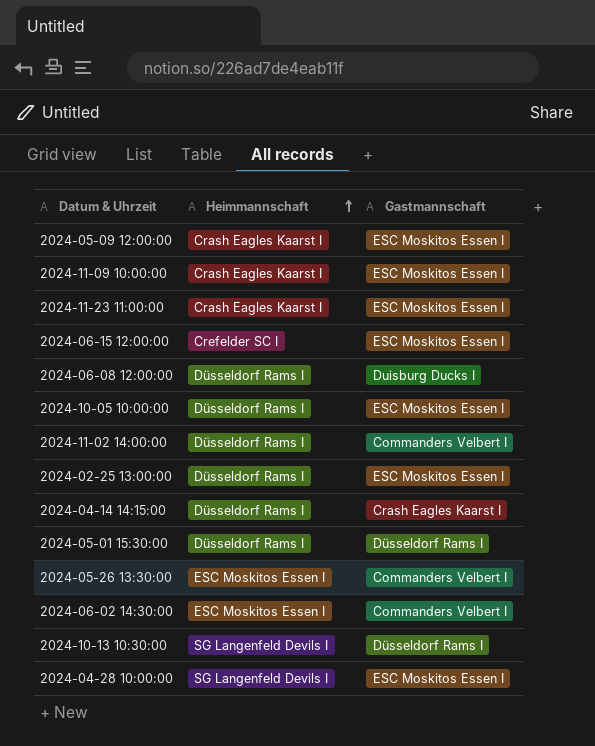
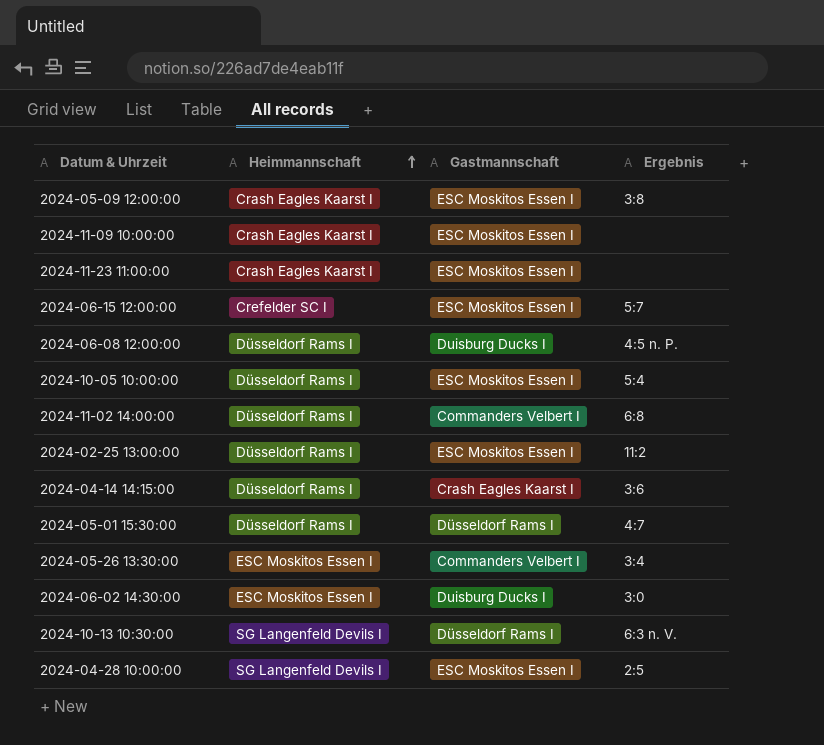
column Ergebnis | position: none -> 4
2024-06-02 14:30:00 | Gastmannschaft: Commanders Velbert I -> Duisburg Ducks I

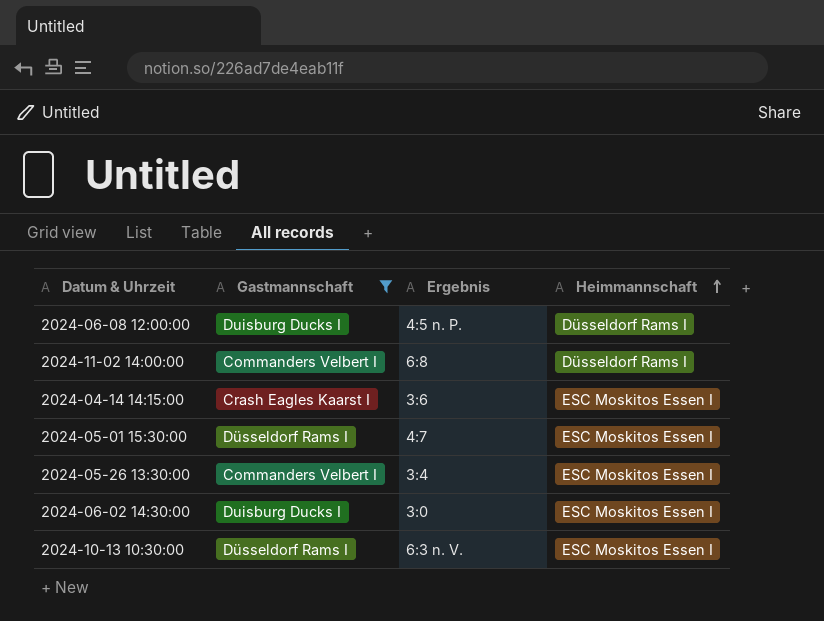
filter: none -> Gastmannschaft != ESC Moskitos Essen I
column Heimmannschaft | position: 2 -> 4
2024-04-14 14:15:00 | Heimmannschaft: Düsseldorf Rams I -> ESC Moskitos Essen I
2024-05-01 15:30:00 | Heimmannschaft: Düsseldorf Rams I -> ESC Moskitos Essen I
2024-10-13 10:30:00 | Heimmannschaft: SG Langenfeld Devils I -> ESC Moskitos Essen I

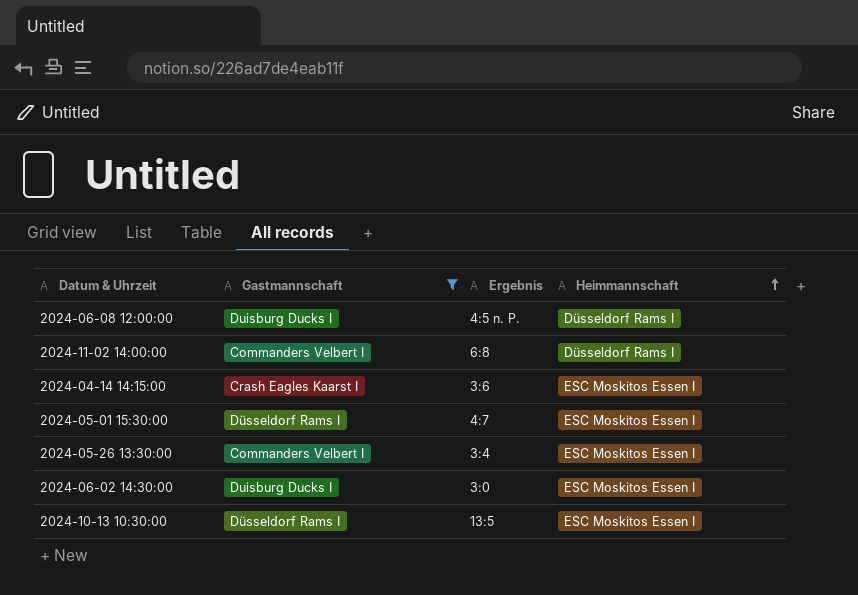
2024-10-13 10:30:00 | Ergebnis: 6:3 n. V. -> 13:5

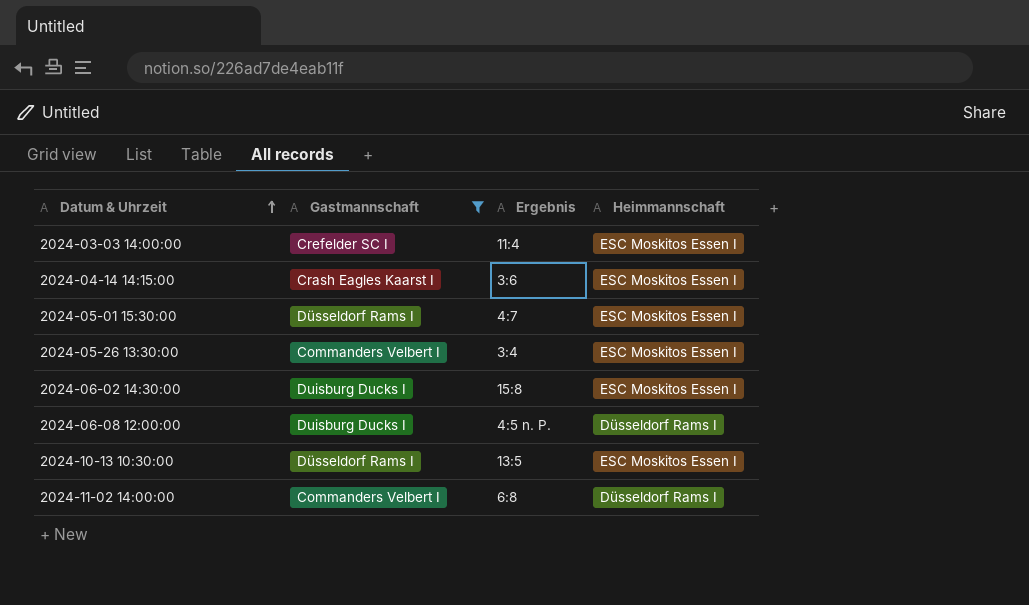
row order: Heimmannschaft ascending -> Datum & Uhrzeit ascending
row 2024-03-03 14:00:00: none -> Crefelder SC I | 11:4 | ESC Moskitos Essen I
2024-06-02 14:30:00 | Ergebnis: 3:0 -> 15:8

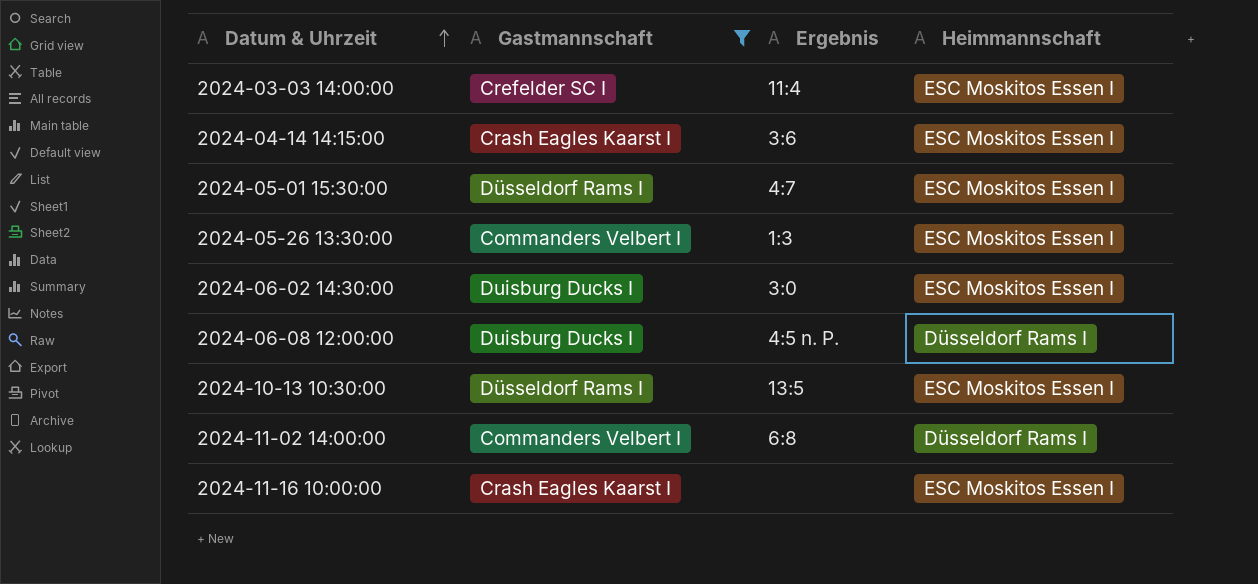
2024-05-26 13:30:00 | Ergebnis: 3:4 -> 1:3
2024-06-02 14:30:00 | Ergebnis: 15:8 -> 3:0
row 2024-11-16 10:00:00: none -> Crash Eagles Kaarst I | none | ESC Moskitos Essen I

